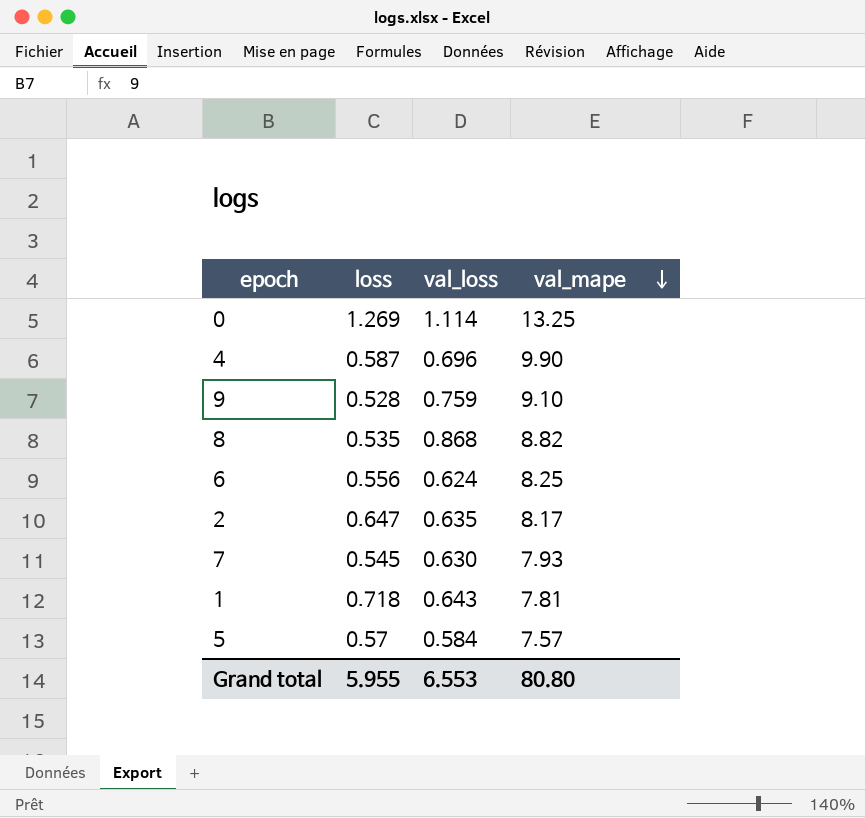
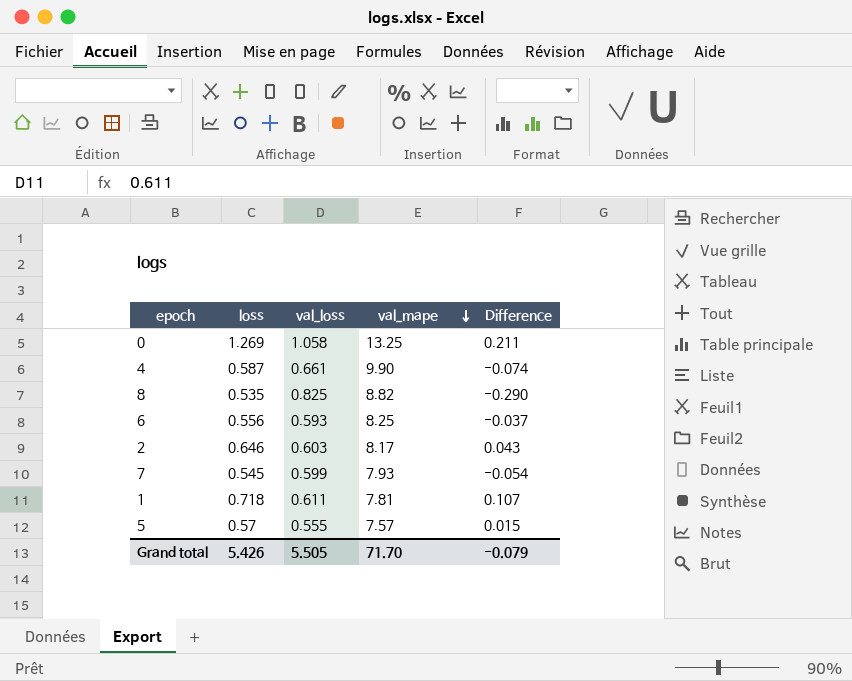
column Difference | formula: none -> [loss] - [val_loss]
row 9: 0.528 | 0.759 | 9.10 -> none
0 | val_loss: 1.114 -> 1.058
4 | val_loss: 0.696 -> 0.661
8 | val_loss: 0.868 -> 0.825
6 | val_loss: 0.624 -> 0.593
2 | loss: 0.647 -> 0.646
2 | val_loss: 0.635 -> 0.603
7 | val_loss: 0.630 -> 0.599
1 | val_loss: 0.643 -> 0.611
5 | val_loss: 0.584 -> 0.555
Grand total | loss: 5.955 -> 5.426
Grand total | val_loss: 6.553 -> 5.505
Grand total | val_mape: 80.80 -> 71.70

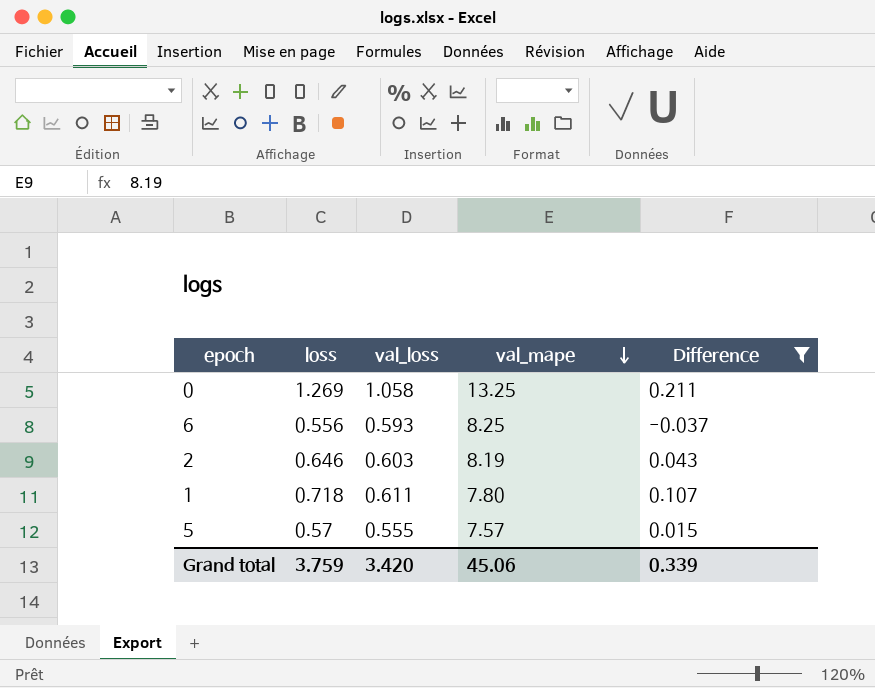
filter: none -> Difference >= -0.037
2 | val_mape: 8.17 -> 8.19
1 | val_mape: 7.81 -> 7.80
Grand total | loss: 5.426 -> 3.759
Grand total | val_loss: 5.505 -> 3.420
Grand total | val_mape: 71.70 -> 45.06
Grand total | Difference: -0.079 -> 0.339

